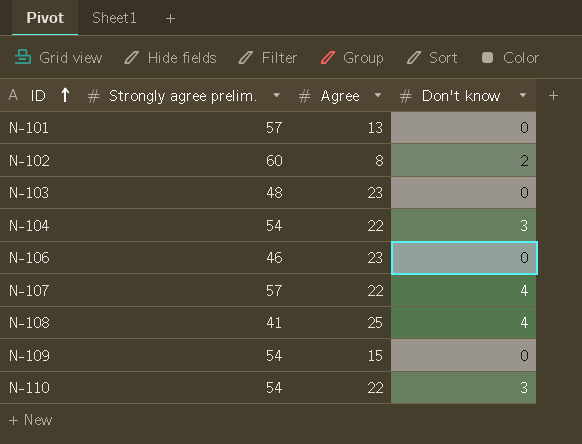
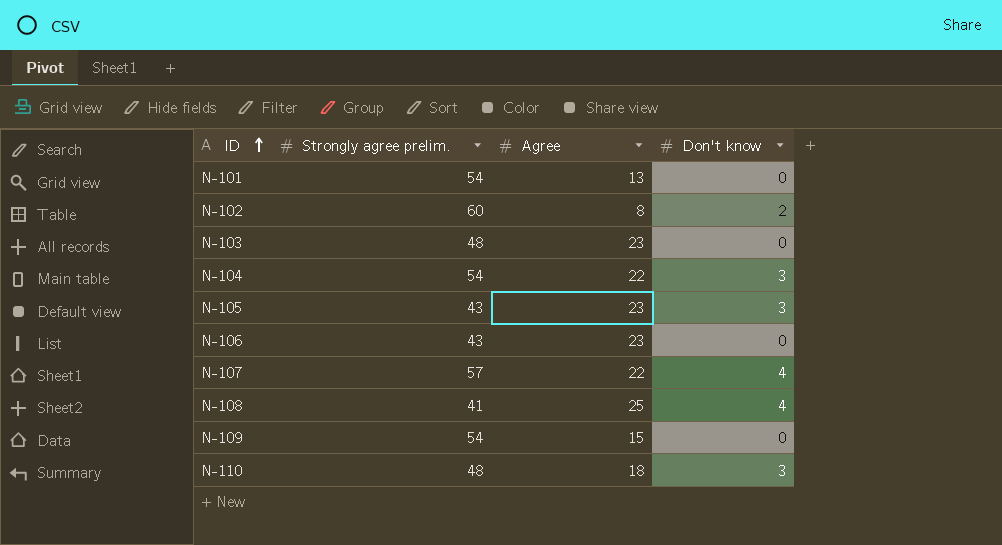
N-101 | Strongly agree prelim.: 57 -> 54
row N-105: none -> 43 | 23 | 3
N-106 | Strongly agree prelim.: 46 -> 43
N-110 | Strongly agree prelim.: 54 -> 48
N-110 | Agree: 22 -> 18

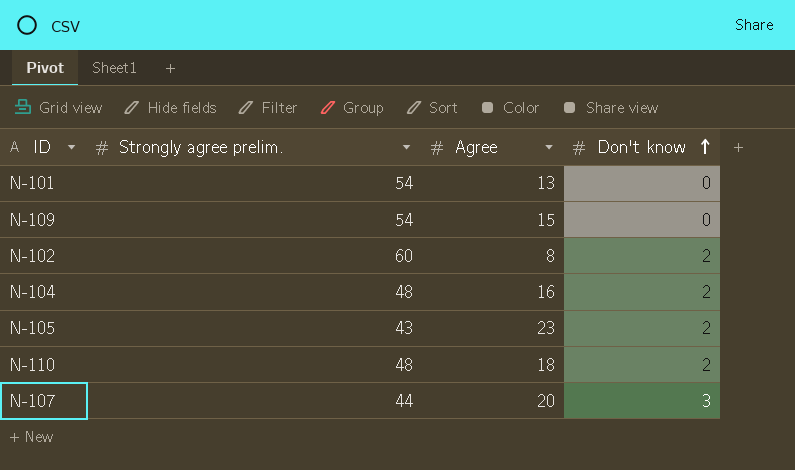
row order: ID ascending -> Don't know ascending
row N-103: 48 | 23 | 0 -> none
row N-106: 43 | 23 | 0 -> none
row N-108: 41 | 25 | 4 -> none
N-104 | Strongly agree prelim.: 54 -> 48
N-104 | Agree: 22 -> 16
N-104 | Don't know: 3 -> 2
N-105 | Don't know: 3 -> 2
N-110 | Don't know: 3 -> 2
N-107 | Strongly agree prelim.: 57 -> 44
N-107 | Agree: 22 -> 20
N-107 | Don't know: 4 -> 3

